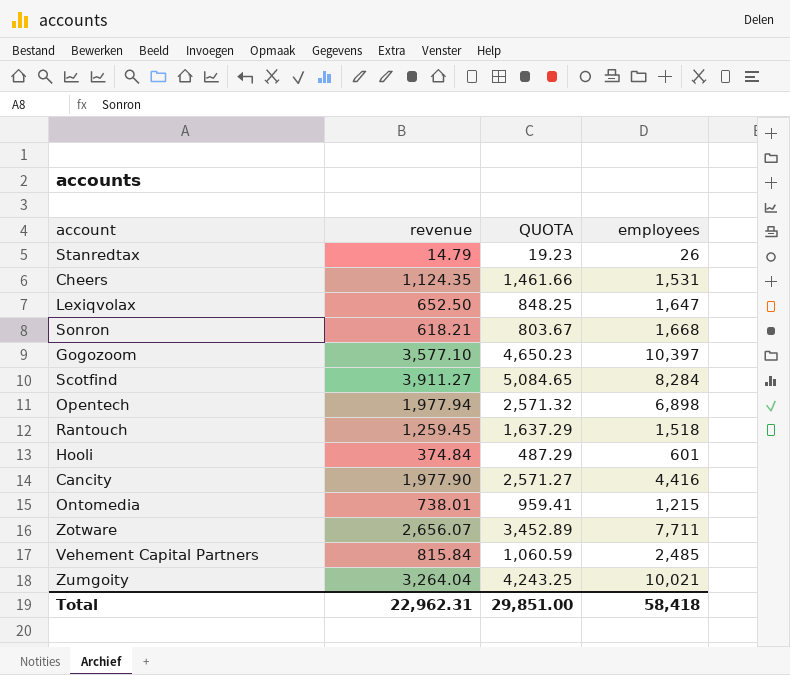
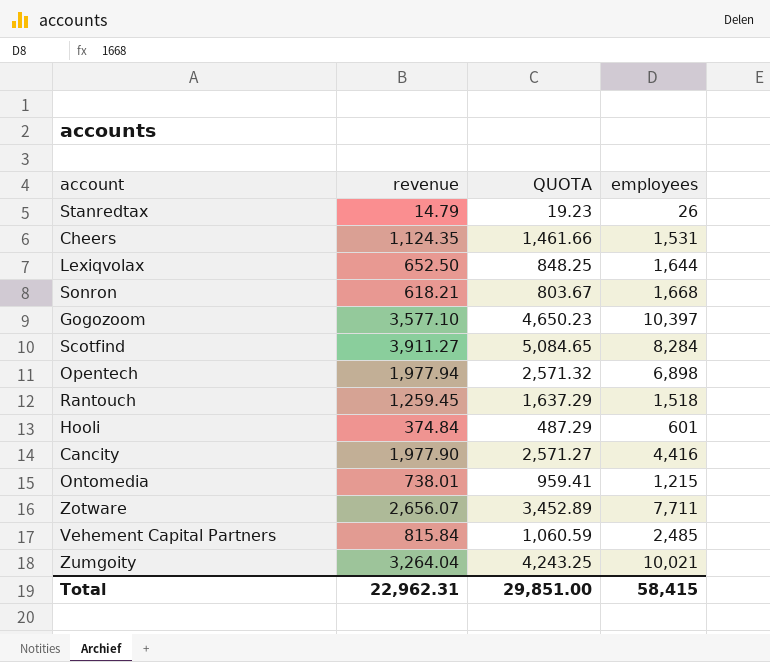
Lexiqvolax | employees: 1,647 -> 1,644
Total | employees: 58,418 -> 58,415

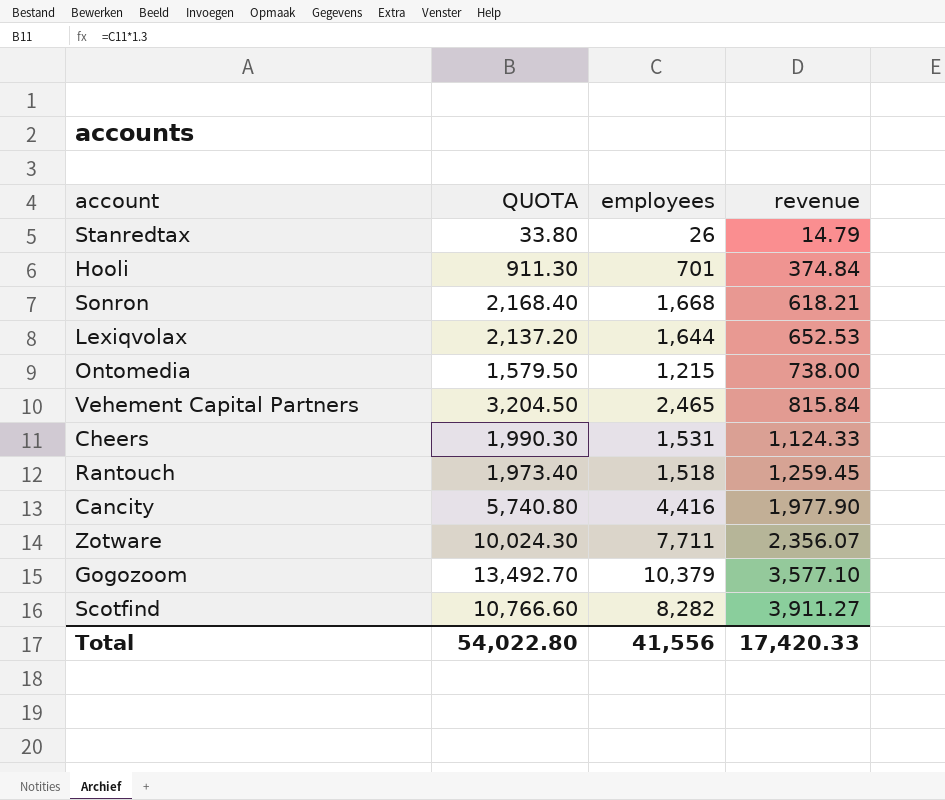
row order: none -> revenue ascending
column QUOTA | formula: [revenue] * 1.3 -> [employees] * 1.3
column revenue | position: 2 -> 4
row Opentech: 1,977.94 | 2,571.32 | 6,898 -> none
row Zumgoity: 3,264.04 | 4,243.25 | 10,021 -> none
Hooli | employees: 601 -> 701
Lexiqvolax | revenue: 652.50 -> 652.53
Ontomedia | revenue: 738.01 -> 738.00
Vehement Capital Partners | employees: 2,485 -> 2,465
Cheers | revenue: 1,124.35 -> 1,124.33
Zotware | revenue: 2,656.07 -> 2,356.07
Gogozoom | employees: 10,397 -> 10,379
Scotfind | employees: 8,284 -> 8,282
Total | QUOTA: 29,851.00 -> 54,022.80
Total | employees: 58,415 -> 41,556
Total | revenue: 22,962.31 -> 17,420.33

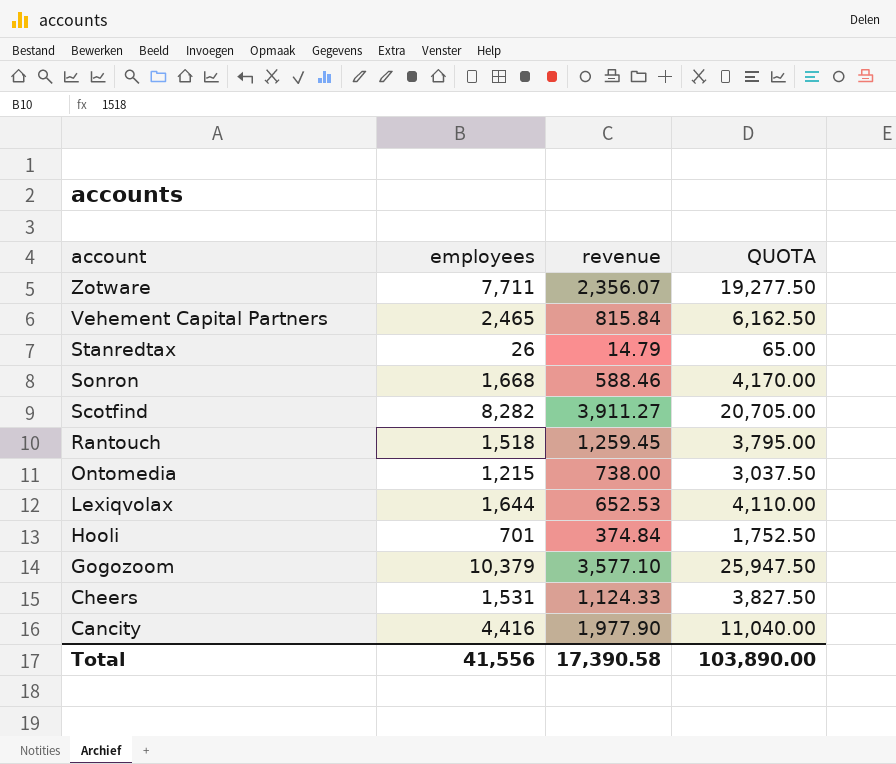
row order: revenue ascending -> account descending
column QUOTA | formula: [employees] * 1.3 -> [employees] * 2.5
column QUOTA | position: 2 -> 4
Sonron | revenue: 618.21 -> 588.46
Total | revenue: 17,420.33 -> 17,390.58
Total | QUOTA: 54,022.80 -> 103,890.00

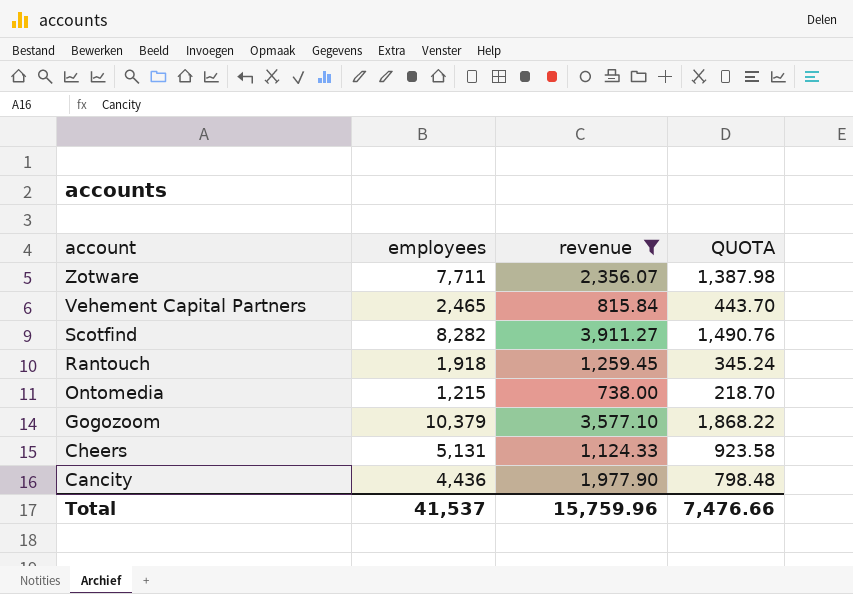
filter: none -> revenue >= 738.00
column QUOTA | formula: [employees] * 2.5 -> [employees] * 0.18
Rantouch | employees: 1,518 -> 1,918
Cheers | employees: 1,531 -> 5,131
Cancity | employees: 4,416 -> 4,436
Total | employees: 41,556 -> 41,537
Total | revenue: 17,390.58 -> 15,759.96
Total | QUOTA: 103,890.00 -> 7,476.66

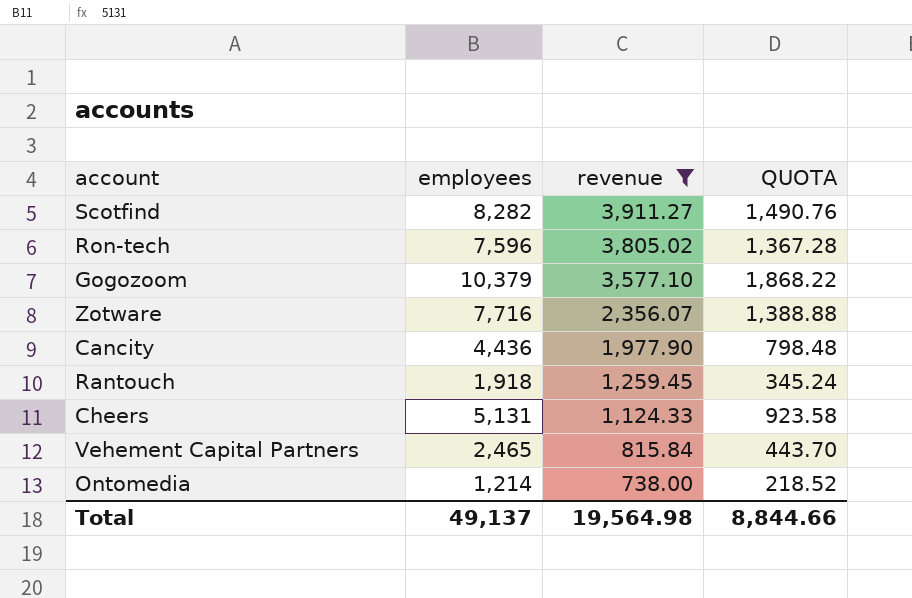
row order: account descending -> revenue descending
row Ron-tech: none -> 7,596 | 3,805.02 | 1,367.28
Zotware | employees: 7,711 -> 7,716
Zotware | QUOTA: 1,387.98 -> 1,388.88
Ontomedia | employees: 1,215 -> 1,214
Ontomedia | QUOTA: 218.70 -> 218.52
Total | employees: 41,537 -> 49,137
Total | revenue: 15,759.96 -> 19,564.98
Total | QUOTA: 7,476.66 -> 8,844.66

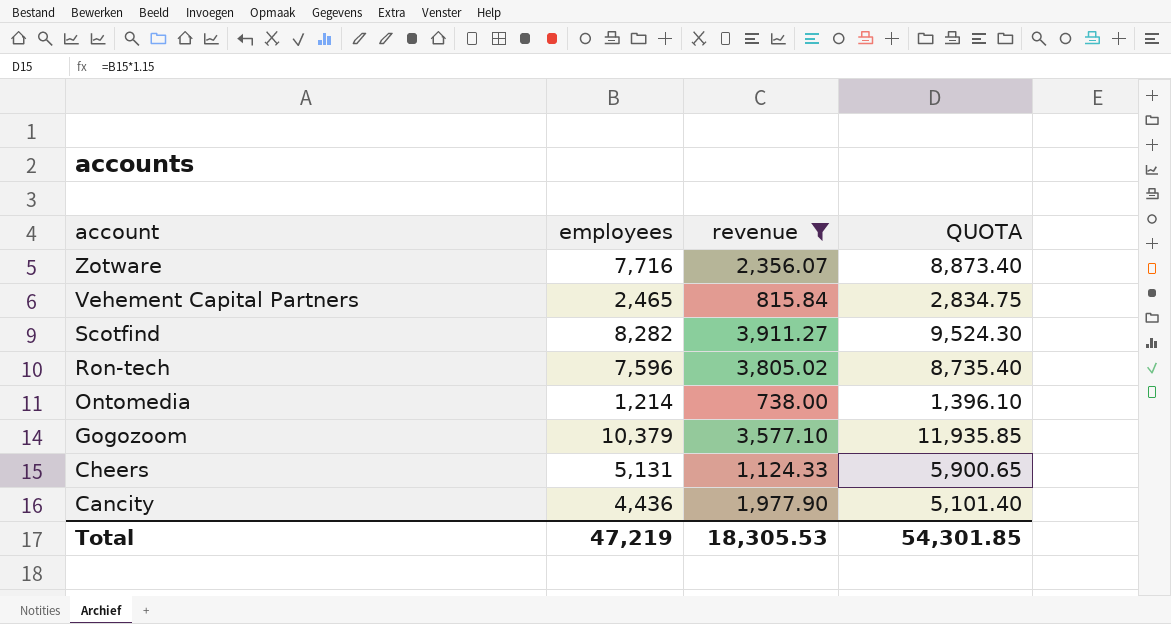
row order: revenue descending -> account descending
column QUOTA | formula: [employees] * 0.18 -> [employees] * 1.15
row Rantouch: 1,918 | 1,259.45 | 345.24 -> none
Total | employees: 49,137 -> 47,219
Total | revenue: 19,564.98 -> 18,305.53
Total | QUOTA: 8,844.66 -> 54,301.85

